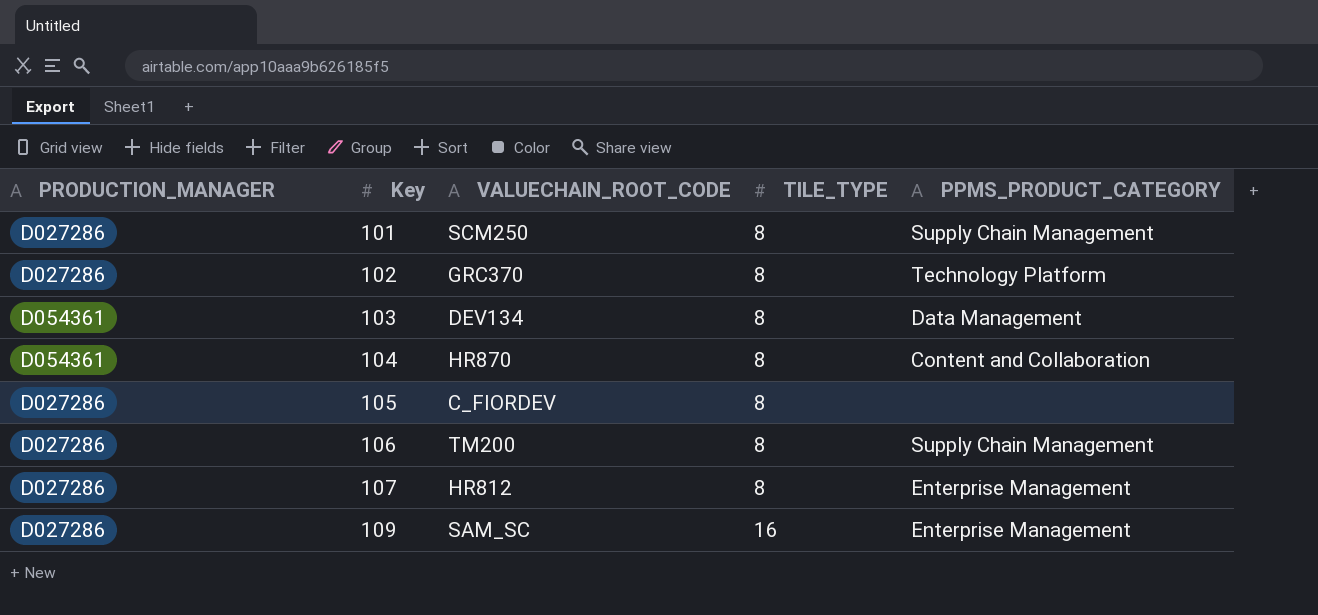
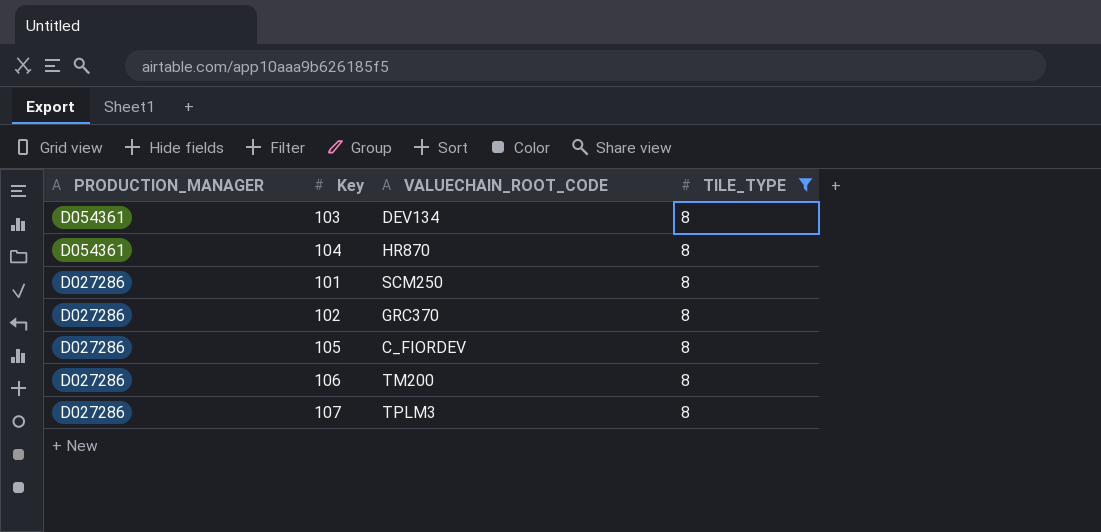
filter: none -> TILE_TYPE = 8
row order: Key ascending -> PRODUCTION_MANAGER descending
column PPMS_PRODUCT_CATEGORY | position: 5 -> none
107 | VALUECHAIN_ROOT_CODE: HR812 -> TPLM3

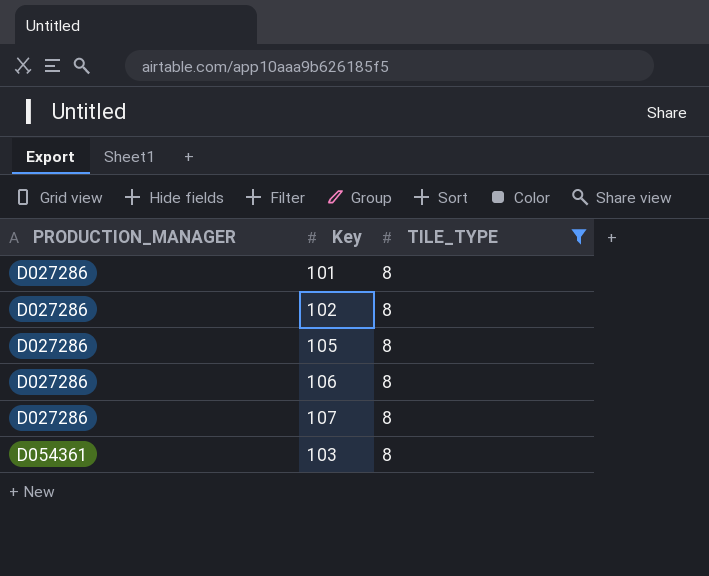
row order: PRODUCTION_MANAGER descending -> PRODUCTION_MANAGER ascending
column VALUECHAIN_ROOT_CODE | position: 3 -> none
row 104: D054361 | HR870 | 8 -> none

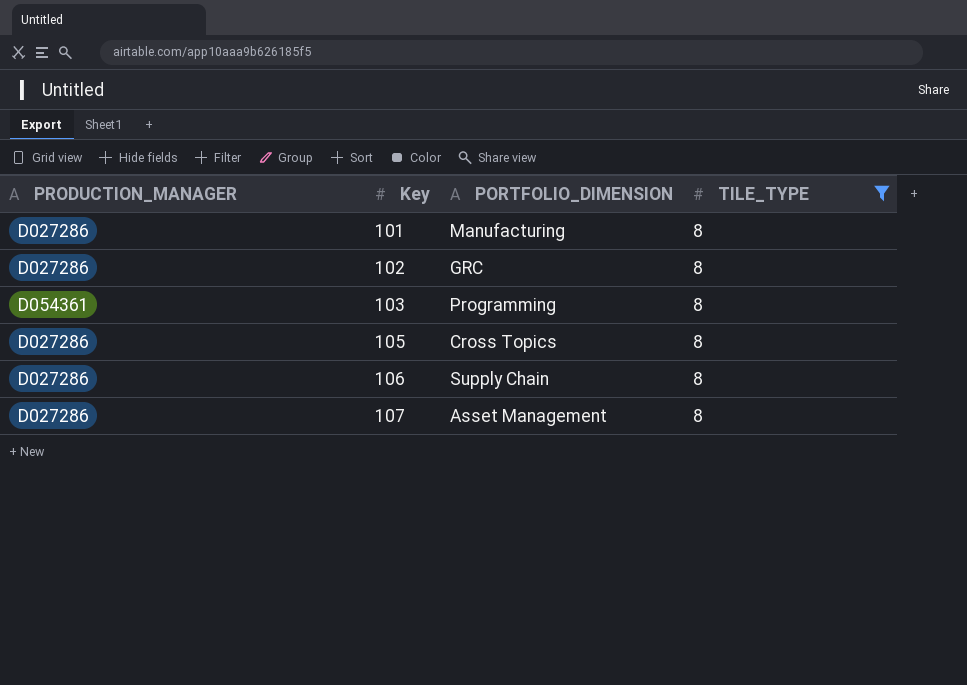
row order: PRODUCTION_MANAGER ascending -> Key ascending
column PORTFOLIO_DIMENSION | position: none -> 3

